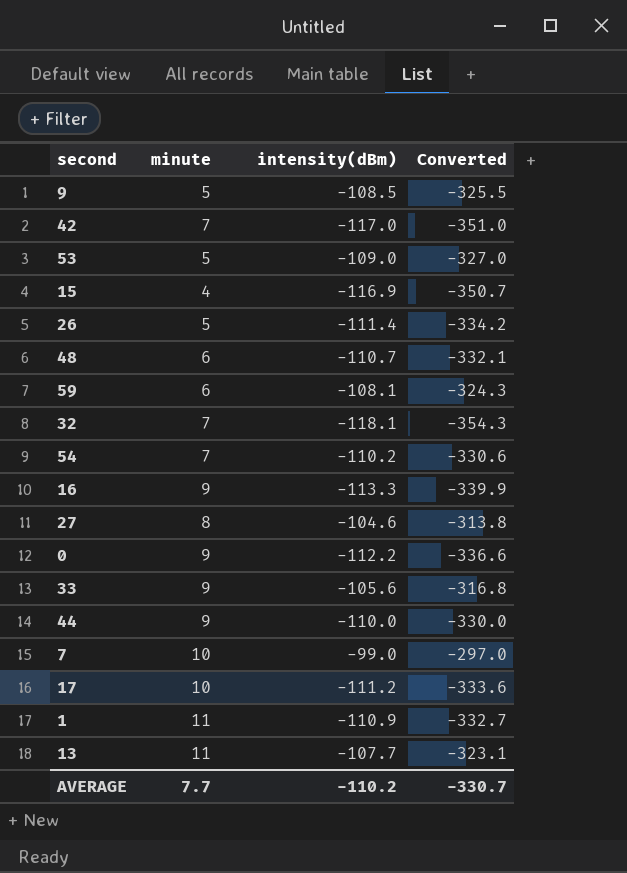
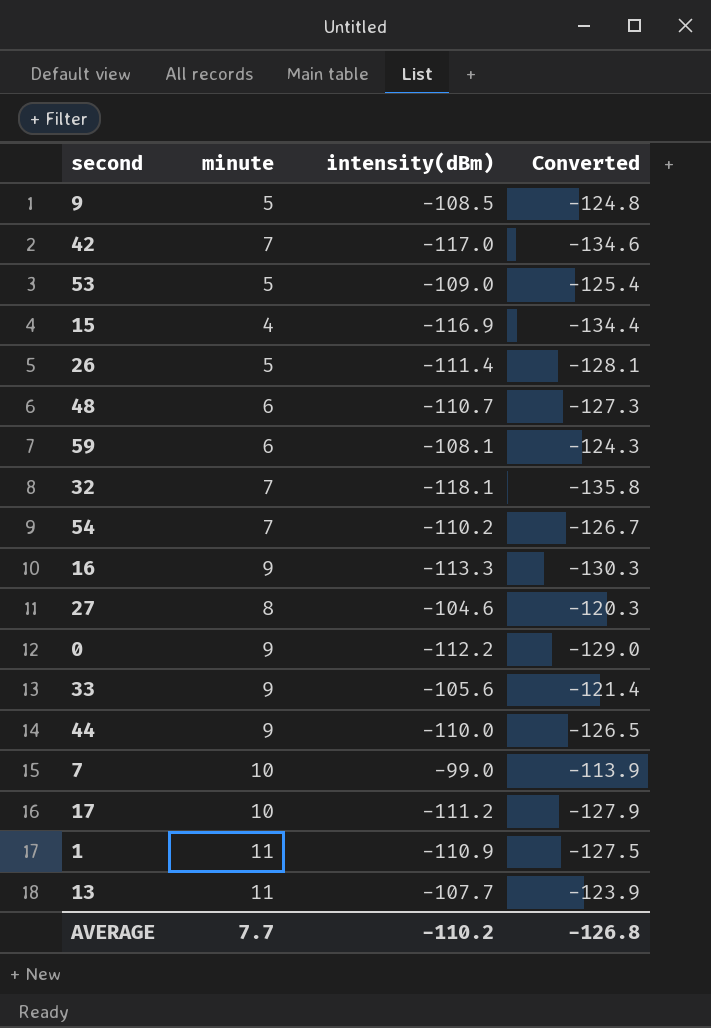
column Converted | formula: [intensity(dBm)] * 3 -> [intensity(dBm)] * 1.15
AVERAGE | Converted: -330.7 -> -126.8

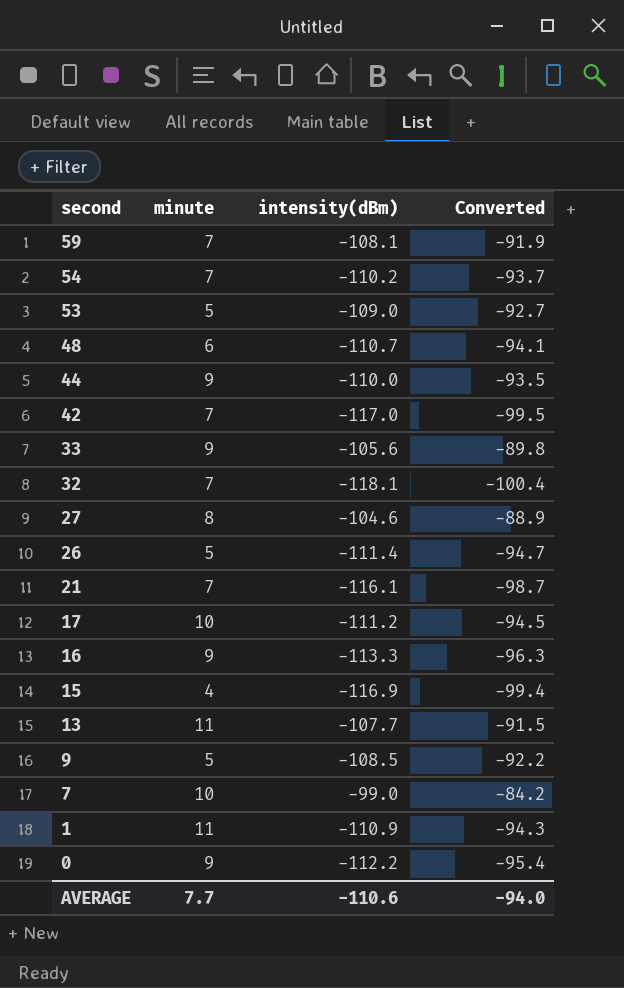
row order: none -> second descending
column Converted | formula: [intensity(dBm)] * 1.15 -> [intensity(dBm)] * 0.85
59 | minute: 6 -> 7
row 21: none -> 7 | -116.1 | -98.7
AVERAGE | intensity(dBm): -110.2 -> -110.6
AVERAGE | Converted: -126.8 -> -94.0

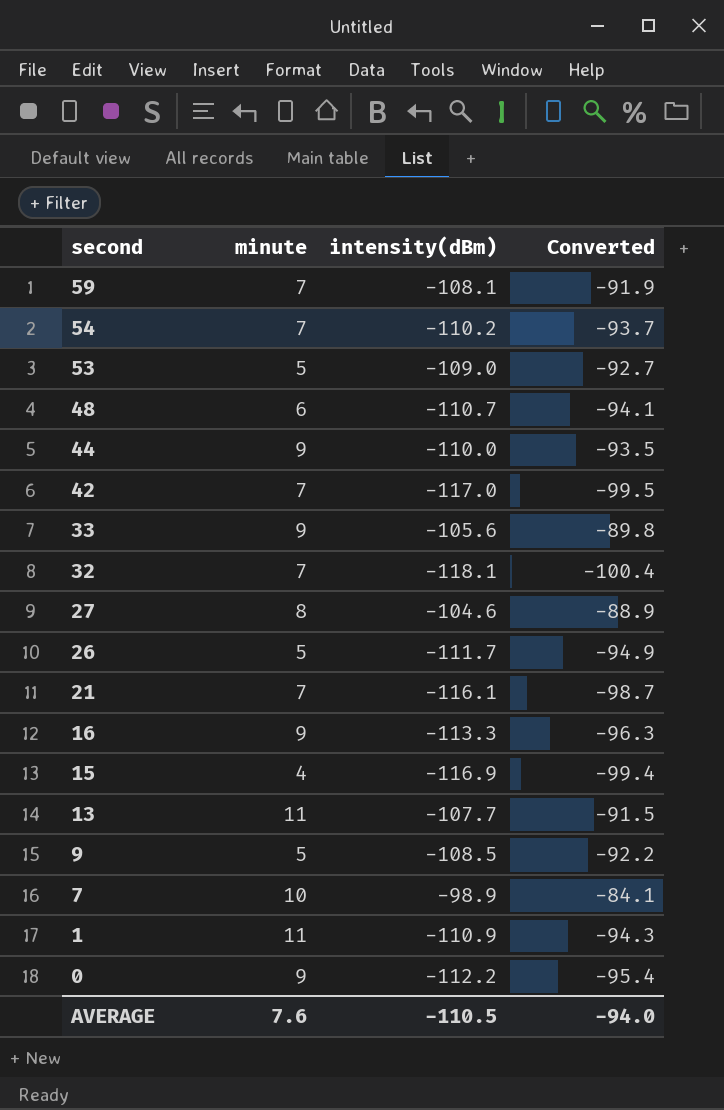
row 17: 10 | -111.2 | -94.5 -> none
26 | intensity(dBm): -111.4 -> -111.7
26 | Converted: -94.7 -> -94.9
7 | intensity(dBm): -99.0 -> -98.9
7 | Converted: -84.2 -> -84.1
AVERAGE | minute: 7.7 -> 7.6
AVERAGE | intensity(dBm): -110.6 -> -110.5

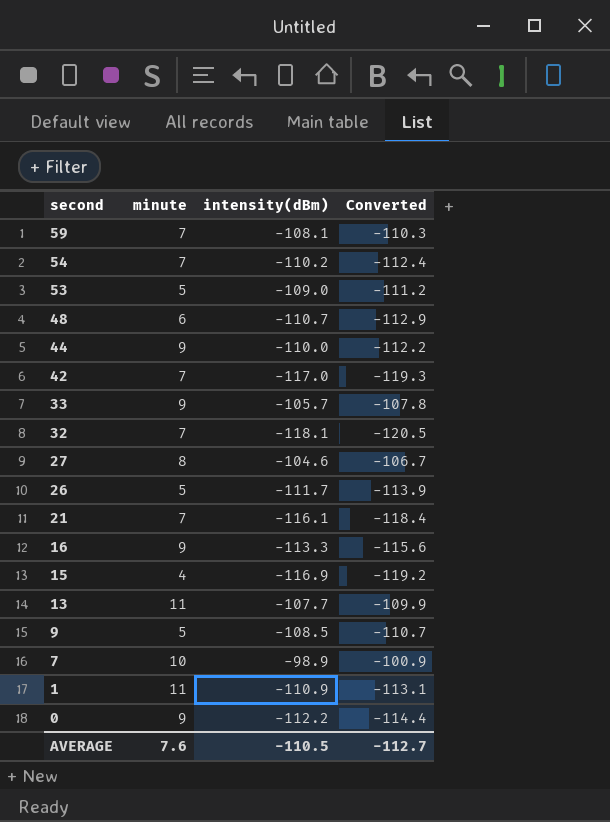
column Converted | formula: [intensity(dBm)] * 0.85 -> [intensity(dBm)] * 1.02
33 | intensity(dBm): -105.6 -> -105.7
AVERAGE | Converted: -94.0 -> -112.7

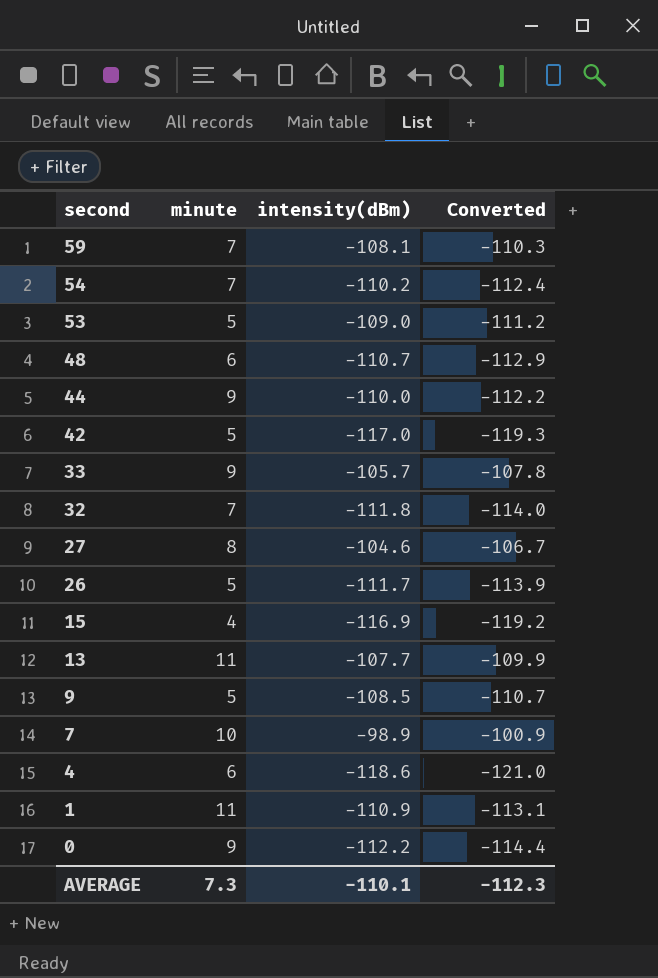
row 21: 7 | -116.1 | -118.4 -> none
row 16: 9 | -113.3 | -115.6 -> none
42 | minute: 7 -> 5
32 | intensity(dBm): -118.1 -> -111.8
32 | Converted: -120.5 -> -114.0
row 4: none -> 6 | -118.6 | -121.0
AVERAGE | minute: 7.6 -> 7.3
AVERAGE | intensity(dBm): -110.5 -> -110.1
AVERAGE | Converted: -112.7 -> -112.3

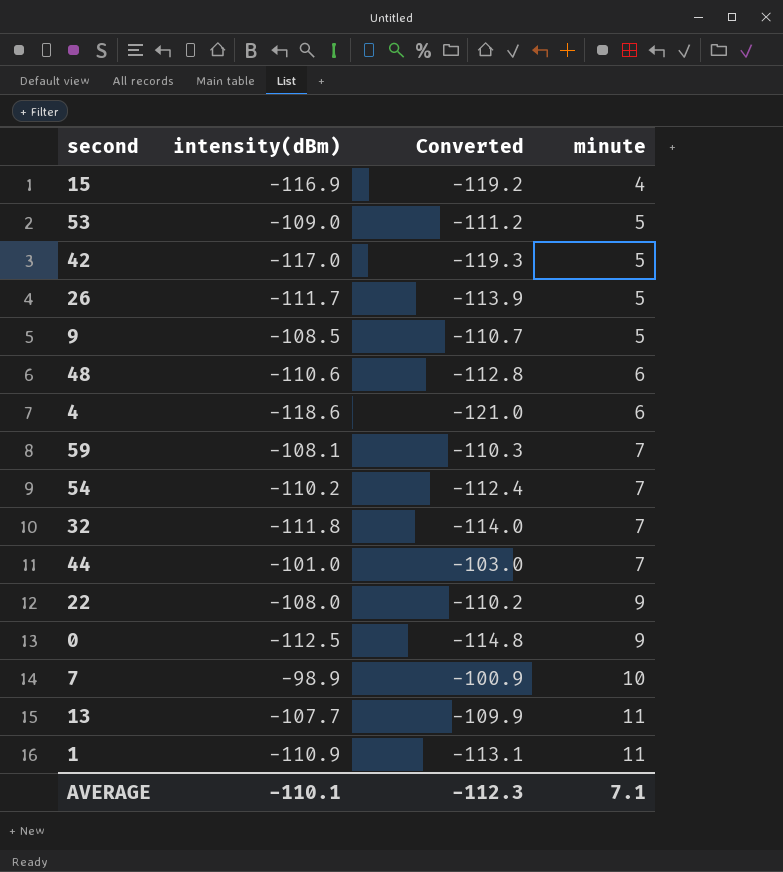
row order: second descending -> minute ascending
column minute | position: 2 -> 4
row 33: 9 | -105.7 | -107.8 -> none
row 27: 8 | -104.6 | -106.7 -> none
48 | intensity(dBm): -110.7 -> -110.6
48 | Converted: -112.9 -> -112.8
44 | intensity(dBm): -110.0 -> -101.0
44 | Converted: -112.2 -> -103.0
44 | minute: 9 -> 7
row 22: none -> -108.0 | -110.2 | 9
0 | intensity(dBm): -112.2 -> -112.5
0 | Converted: -114.4 -> -114.8
AVERAGE | minute: 7.3 -> 7.1

